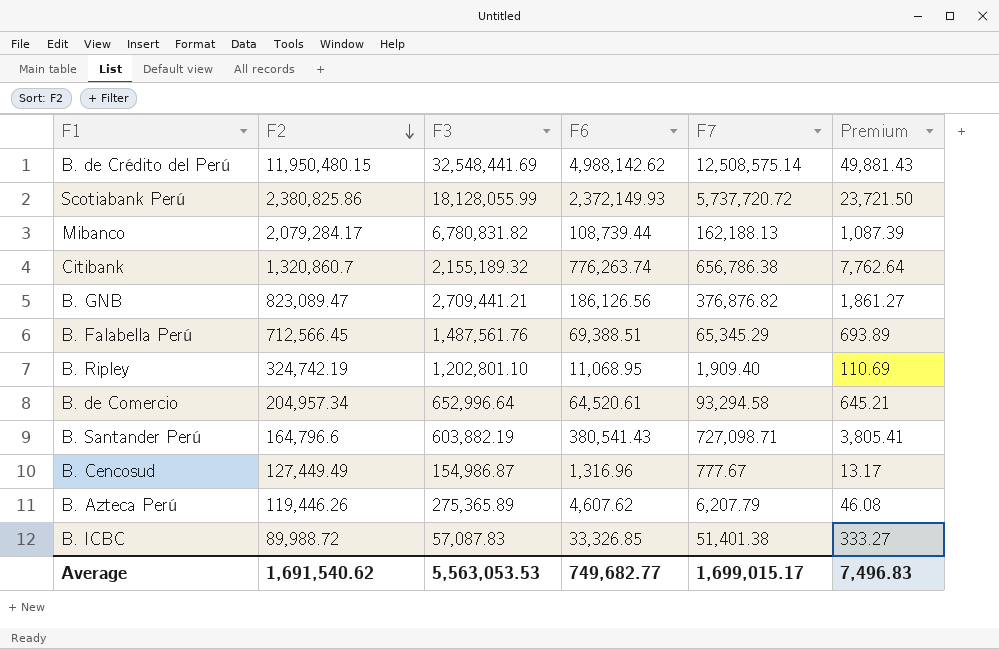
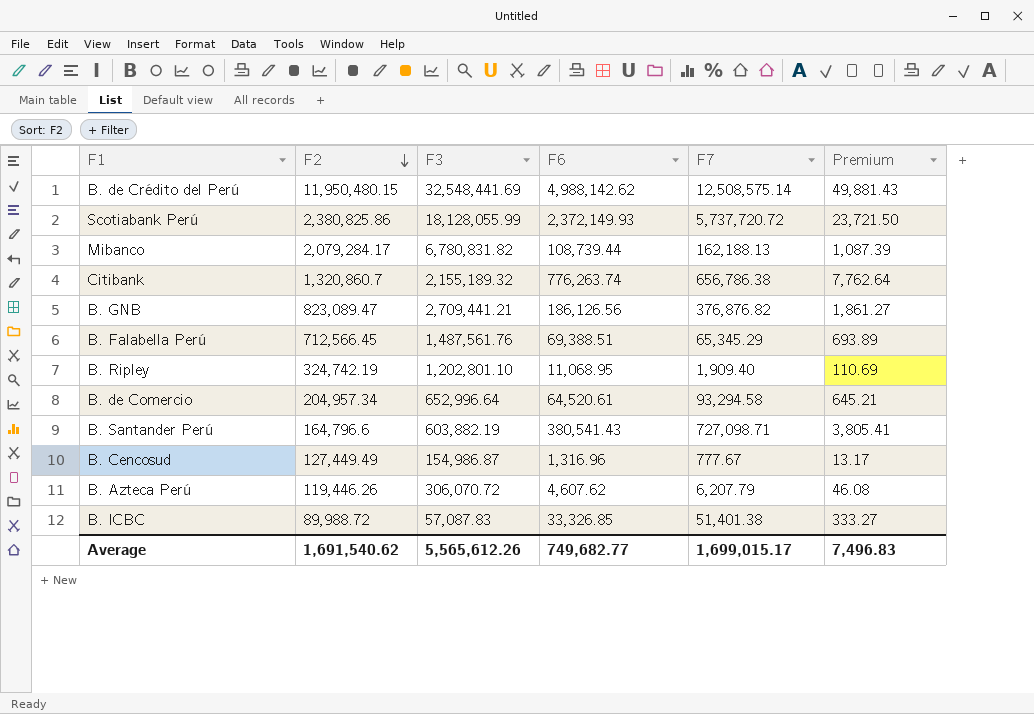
B. Azteca Perú | F3: 275,365.89 -> 306,070.72
Average | F3: 5,563,053.53 -> 5,565,612.26

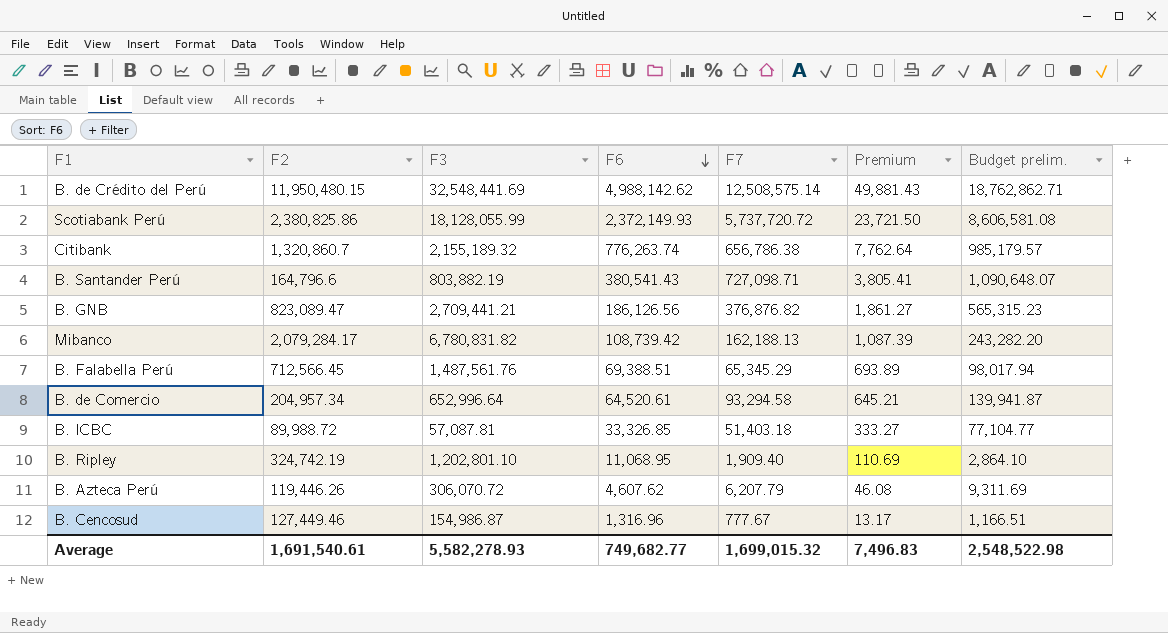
row order: F2 descending -> F6 descending
column Budget prelim. | formula: none -> [F7] * 1.5
B. Santander Perú | F3: 603,882.19 -> 803,882.19
Mibanco | F6: 108,739.44 -> 108,739.42
B. ICBC | F3: 57,087.83 -> 57,087.81
B. ICBC | F7: 51,401.38 -> 51,403.18
B. Cencosud | F2: 127,449.49 -> 127,449.46
Average | F2: 1,691,540.62 -> 1,691,540.61
Average | F3: 5,565,612.26 -> 5,582,278.93
Average | F7: 1,699,015.17 -> 1,699,015.32

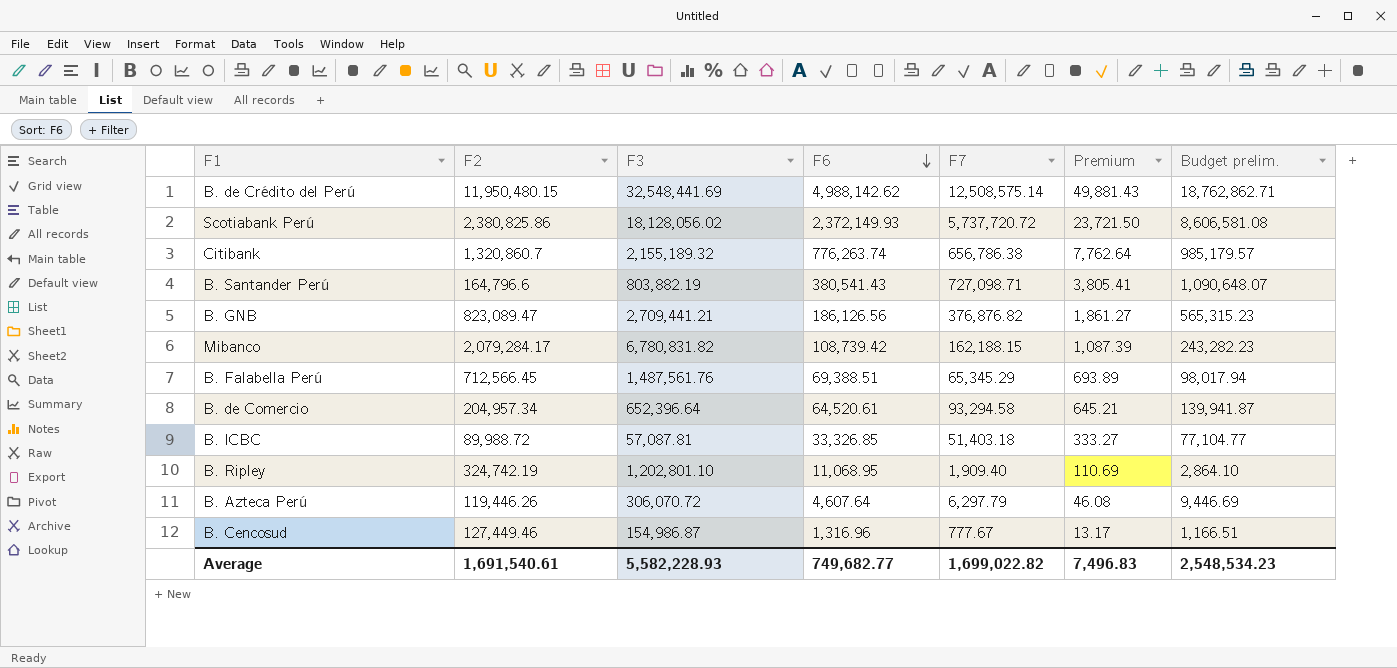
Scotiabank Perú | F3: 18,128,055.99 -> 18,128,056.02
Mibanco | F7: 162,188.13 -> 162,188.15
Mibanco | Budget prelim.: 243,282.20 -> 243,282.23
B. de Comercio | F3: 652,996.64 -> 652,396.64
B. Azteca Perú | F6: 4,607.62 -> 4,607.64
B. Azteca Perú | F7: 6,207.79 -> 6,297.79
B. Azteca Perú | Budget prelim.: 9,311.69 -> 9,446.69
Average | F3: 5,582,278.93 -> 5,582,228.93
Average | F7: 1,699,015.32 -> 1,699,022.82
Average | Budget prelim.: 2,548,522.98 -> 2,548,534.23

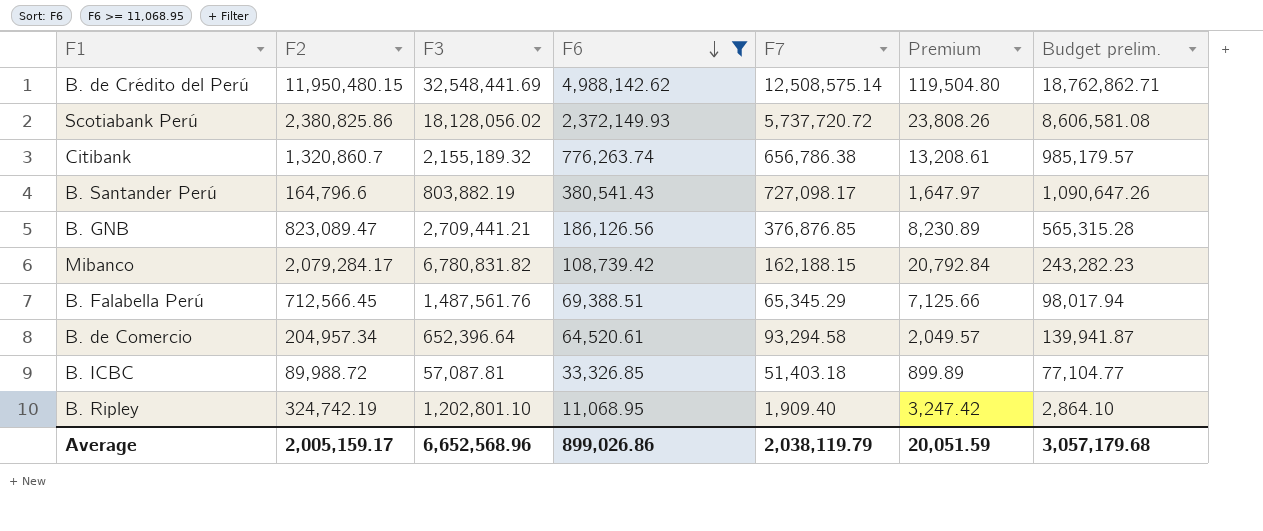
filter: none -> F6 >= 11,068.95
column Premium | formula: [F6] * 0.01 -> [F2] * 0.01
B. Santander Perú | F7: 727,098.71 -> 727,098.17
B. Santander Perú | Budget prelim.: 1,090,648.07 -> 1,090,647.26
B. GNB | F7: 376,876.82 -> 376,876.85
B. GNB | Budget prelim.: 565,315.23 -> 565,315.28
Average | F2: 1,691,540.61 -> 2,005,159.17
Average | F3: 5,582,228.93 -> 6,652,568.96
Average | F6: 749,682.77 -> 899,026.86
Average | F7: 1,699,022.82 -> 2,038,119.79
Average | Premium: 7,496.83 -> 20,051.59
Average | Budget prelim.: 2,548,534.23 -> 3,057,179.68

